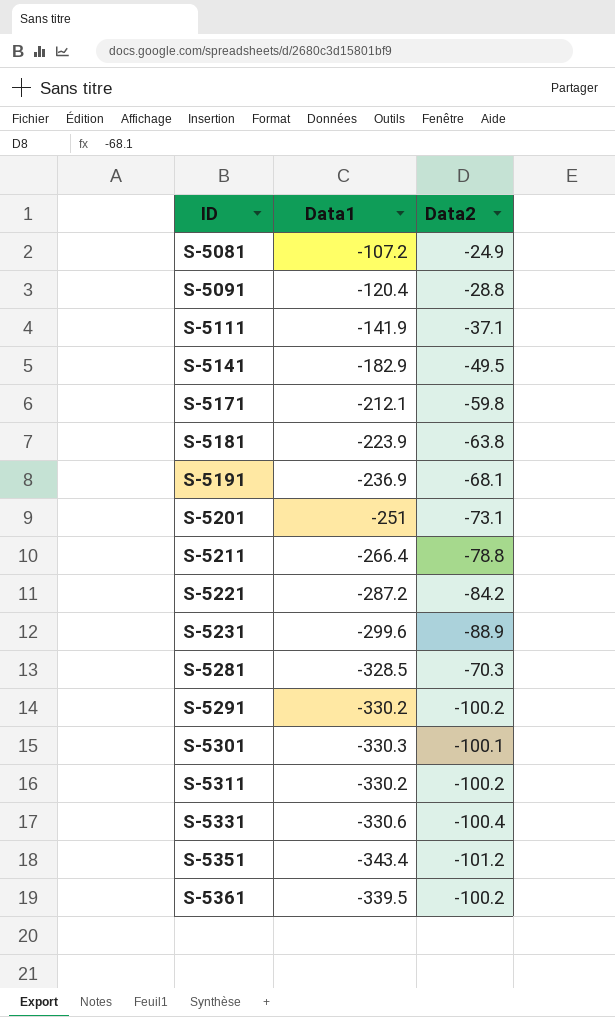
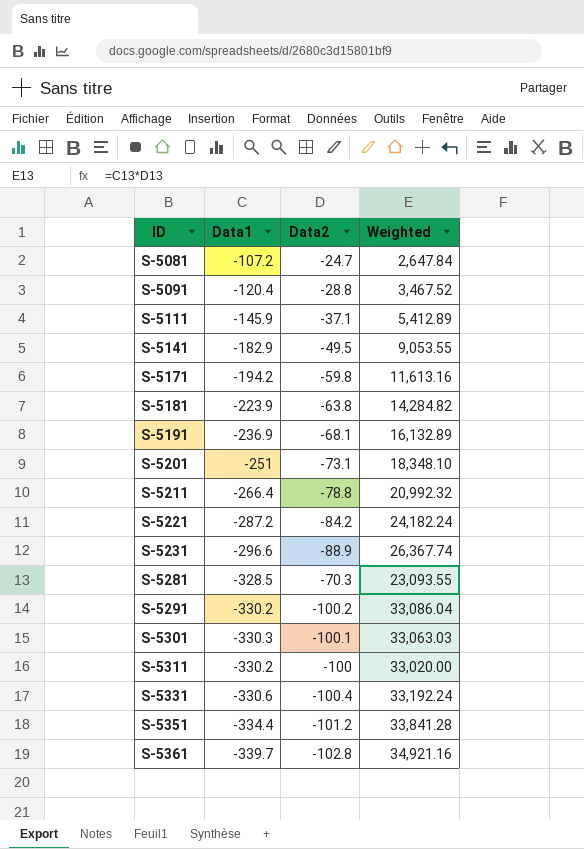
column Weighted | formula: none -> [Data1] * [Data2]
S-5081 | Data2: -24.9 -> -24.7
S-5111 | Data1: -141.9 -> -145.9
S-5171 | Data1: -212.1 -> -194.2
S-5231 | Data1: -299.6 -> -296.6
S-5311 | Data2: -100.2 -> -100
S-5351 | Data1: -343.4 -> -334.4
S-5361 | Data1: -339.5 -> -339.7
S-5361 | Data2: -100.2 -> -102.8

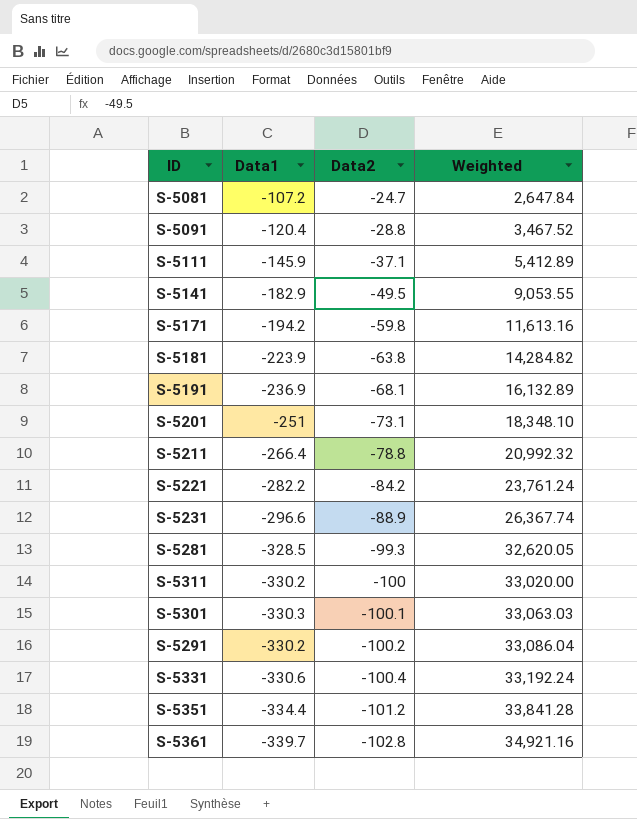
row order: ID ascending -> Data2 descending
S-5221 | Data1: -287.2 -> -282.2
S-5221 | Weighted: 24,182.24 -> 23,761.24
S-5281 | Data2: -70.3 -> -99.3
S-5281 | Weighted: 23,093.55 -> 32,620.05

